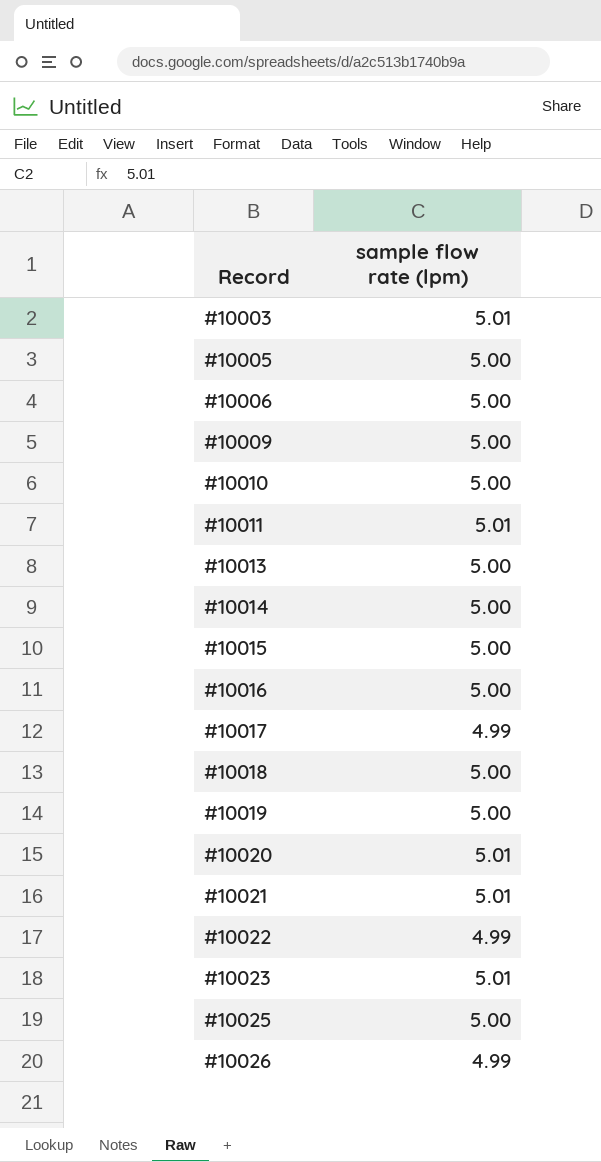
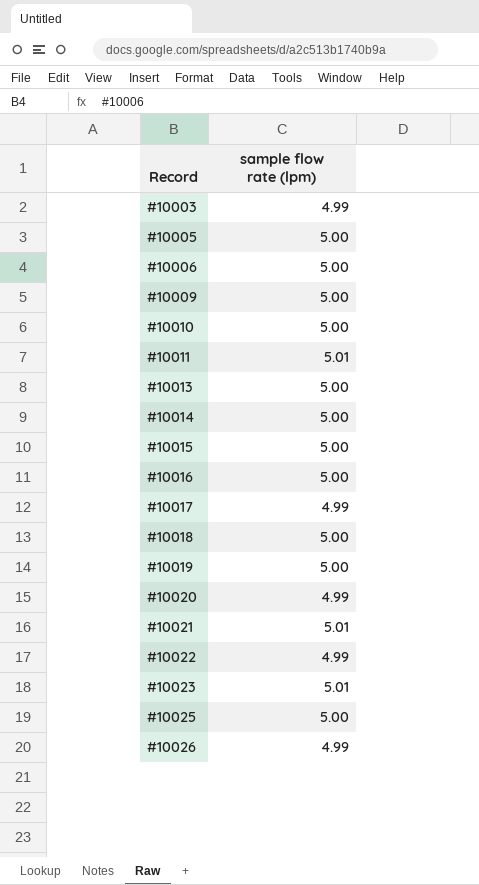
#10003 | sample flow rate (lpm): 5.01 -> 4.99
#10020 | sample flow rate (lpm): 5.01 -> 4.99

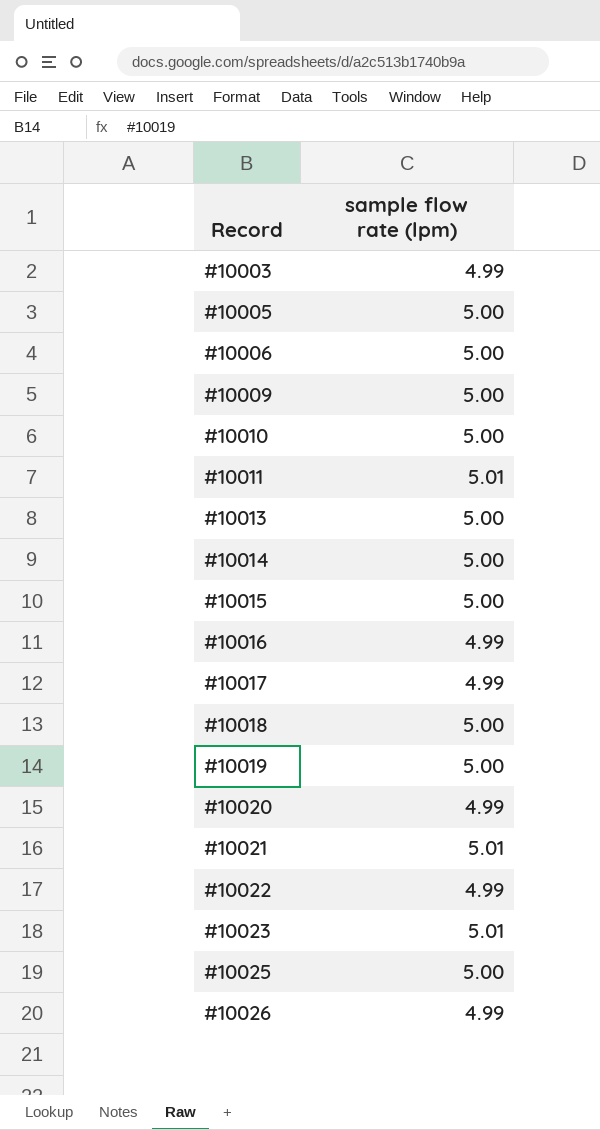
#10016 | sample flow rate (lpm): 5.00 -> 4.99

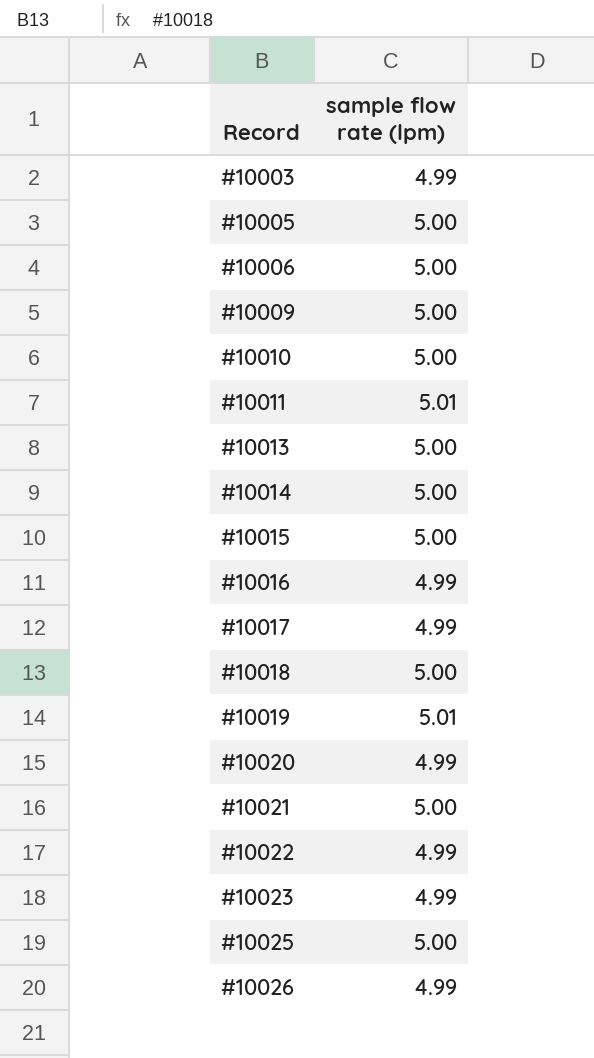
#10019 | sample flow rate (lpm): 5.00 -> 5.01
#10021 | sample flow rate (lpm): 5.01 -> 5.00
#10023 | sample flow rate (lpm): 5.01 -> 4.99

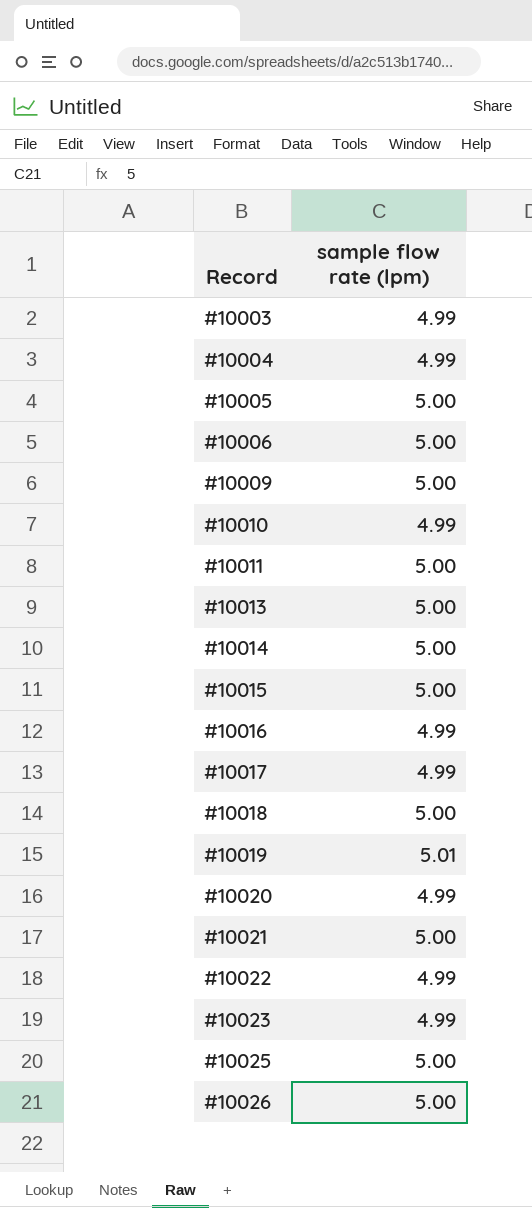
row #10004: none -> 4.99
#10010 | sample flow rate (lpm): 5.00 -> 4.99
#10011 | sample flow rate (lpm): 5.01 -> 5.00
#10026 | sample flow rate (lpm): 4.99 -> 5.00

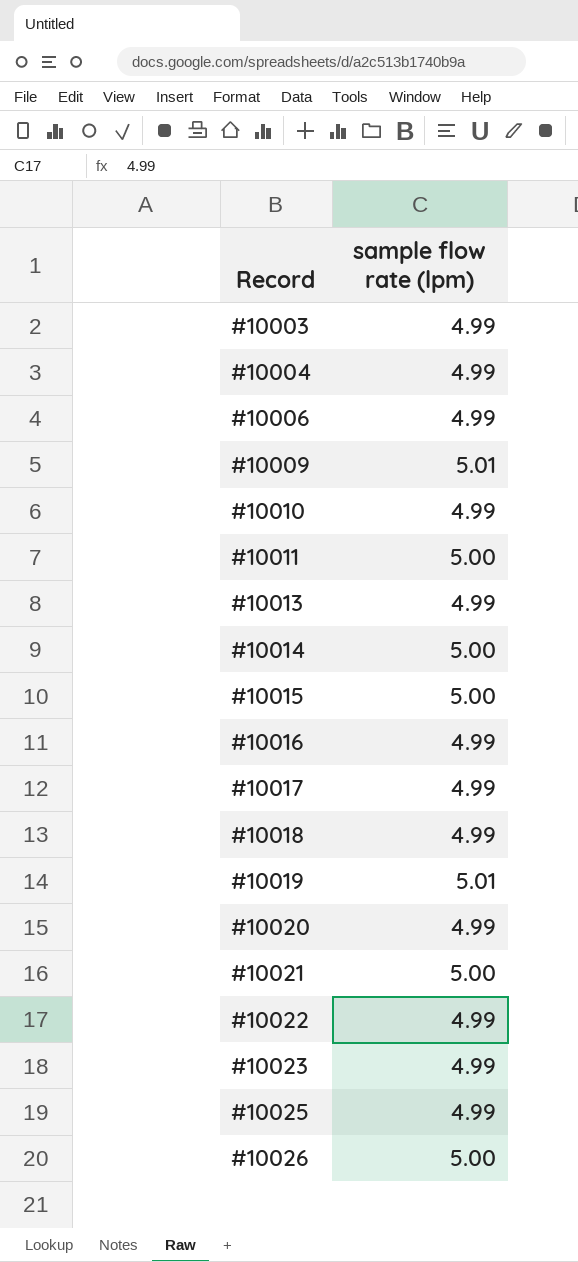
row #10005: 5.00 -> none
#10006 | sample flow rate (lpm): 5.00 -> 4.99
#10009 | sample flow rate (lpm): 5.00 -> 5.01
#10013 | sample flow rate (lpm): 5.00 -> 4.99
#10018 | sample flow rate (lpm): 5.00 -> 4.99
#10025 | sample flow rate (lpm): 5.00 -> 4.99

